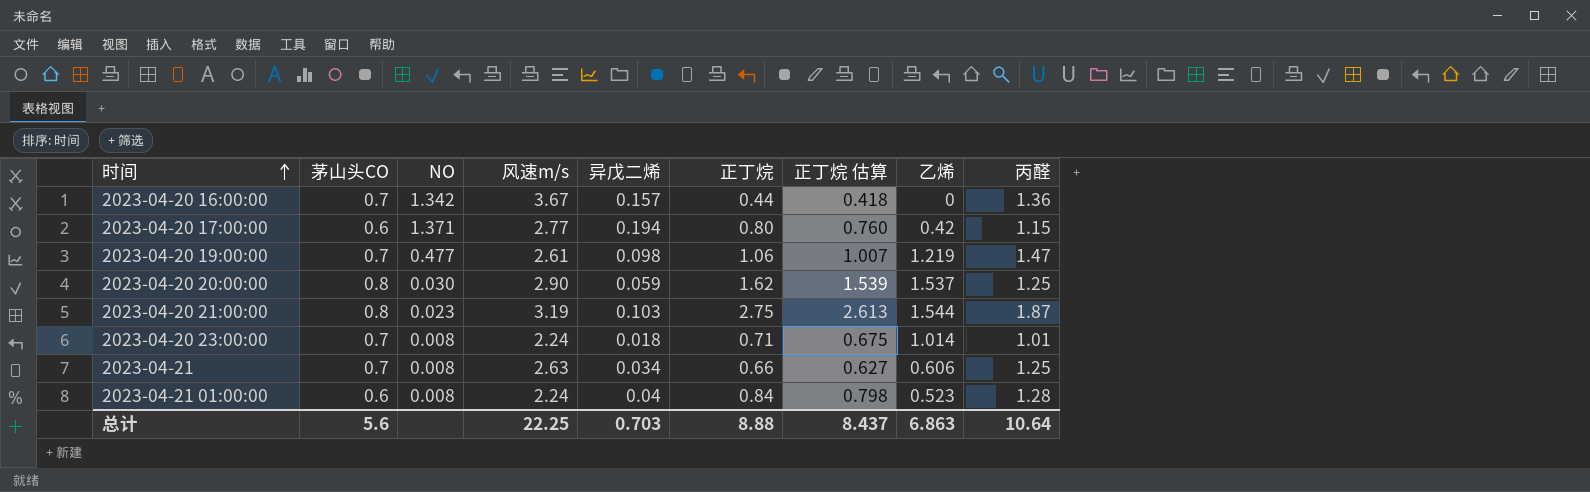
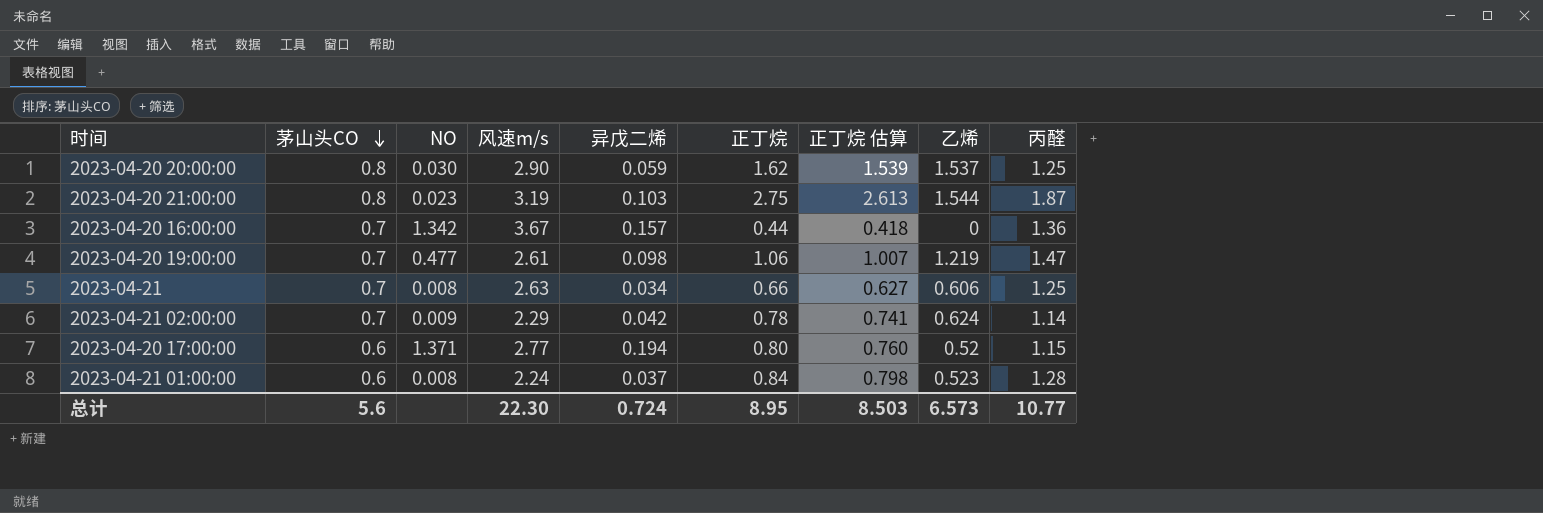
row order: 时间 ascending -> 茅山头CO descending
row 2023-04-20 23:00:00: 0.7 | 0.008 | 2.24 | 0.018 | 0.71 | 0.675 | 1.014 | 1.01 -> none
row 2023-04-21 02:00:00: none -> 0.7 | 0.009 | 2.29 | 0.042 | 0.78 | 0.741 | 0.624 | 1.14
2023-04-20 17:00:00 | 乙烯: 0.42 -> 0.52
2023-04-21 01:00:00 | 异戊二烯: 0.04 -> 0.037
总计 | 风速m/s: 22.25 -> 22.30
总计 | 异戊二烯: 0.703 -> 0.724
总计 | 正丁烷: 8.88 -> 8.95
总计 | 正丁烷 估算: 8.437 -> 8.503
总计 | 乙烯: 6.863 -> 6.573
总计 | 丙醛: 10.64 -> 10.77

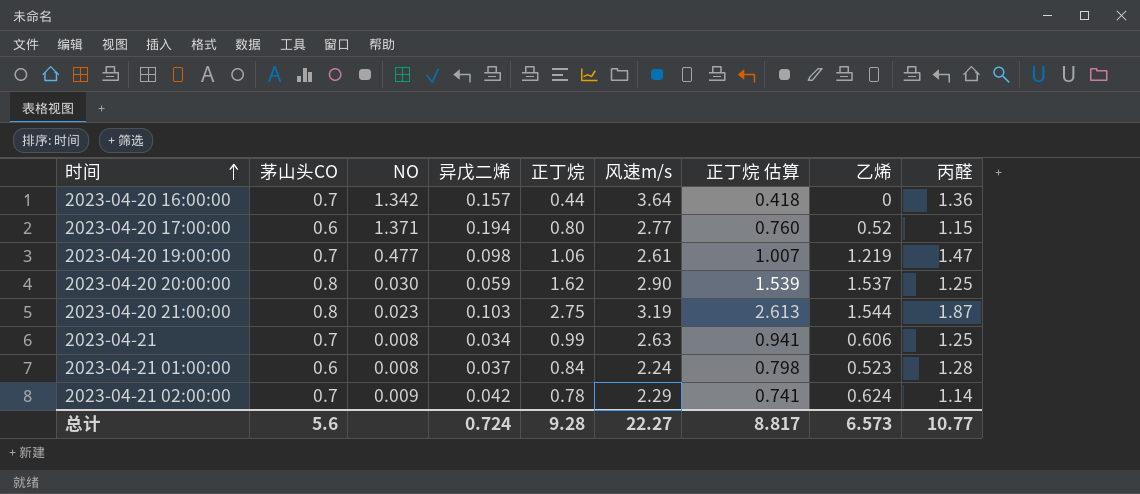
row order: 茅山头CO descending -> 时间 ascending
column 风速m/s | position: 4 -> 6
2023-04-20 16:00:00 | 风速m/s: 3.67 -> 3.64
2023-04-21 | 正丁烷: 0.66 -> 0.99
2023-04-21 | 正丁烷 估算: 0.627 -> 0.941
总计 | 正丁烷: 8.95 -> 9.28
总计 | 风速m/s: 22.30 -> 22.27
总计 | 正丁烷 估算: 8.503 -> 8.817

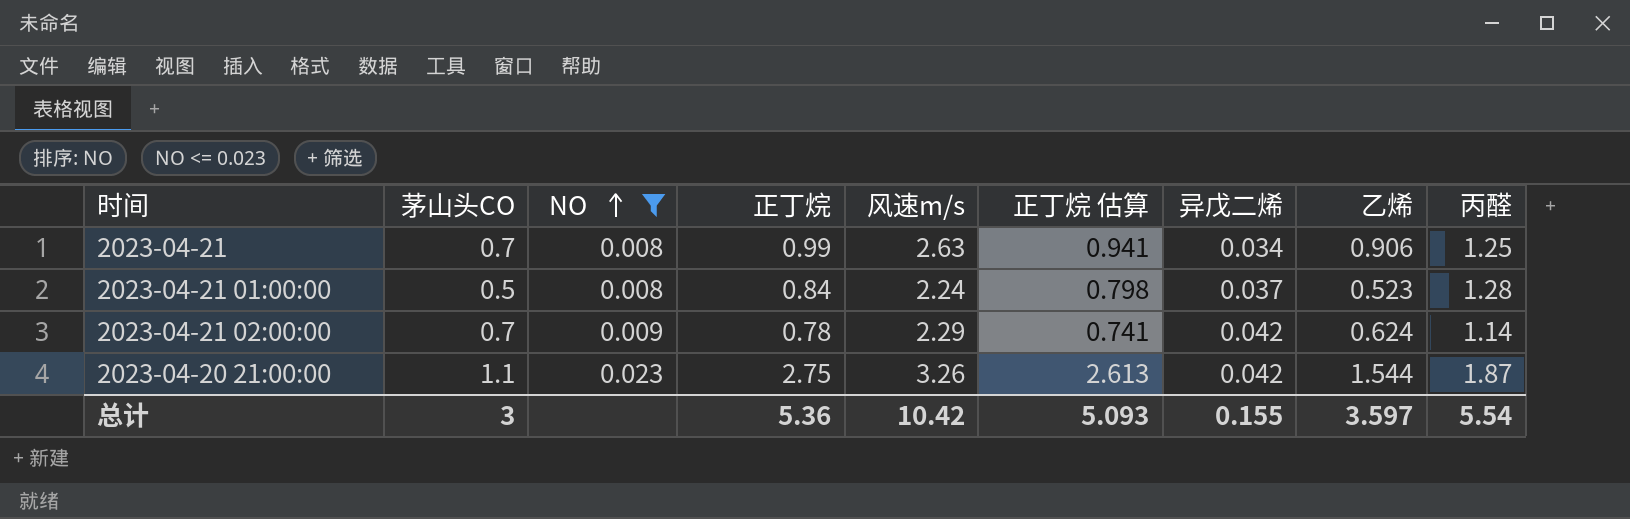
filter: none -> NO <= 0.023
row order: 时间 ascending -> NO ascending
column 异戊二烯 | position: 4 -> 7
2023-04-21 | 乙烯: 0.606 -> 0.906
2023-04-21 01:00:00 | 茅山头CO: 0.6 -> 0.5
2023-04-20 21:00:00 | 茅山头CO: 0.8 -> 1.1
2023-04-20 21:00:00 | 风速m/s: 3.19 -> 3.26
2023-04-20 21:00:00 | 异戊二烯: 0.103 -> 0.042
总计 | 茅山头CO: 5.6 -> 3
总计 | 正丁烷: 9.28 -> 5.36
总计 | 风速m/s: 22.27 -> 10.42
总计 | 正丁烷 估算: 8.817 -> 5.093
总计 | 异戊二烯: 0.724 -> 0.155
总计 | 乙烯: 6.573 -> 3.597
总计 | 丙醛: 10.77 -> 5.54

